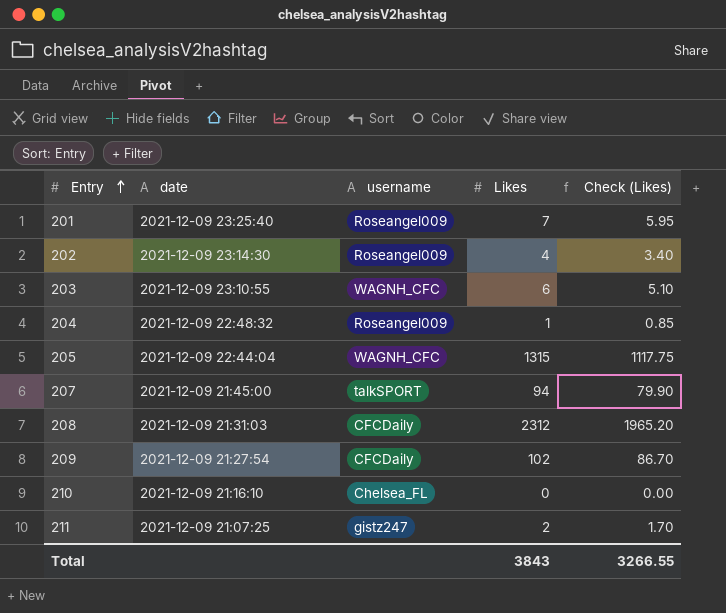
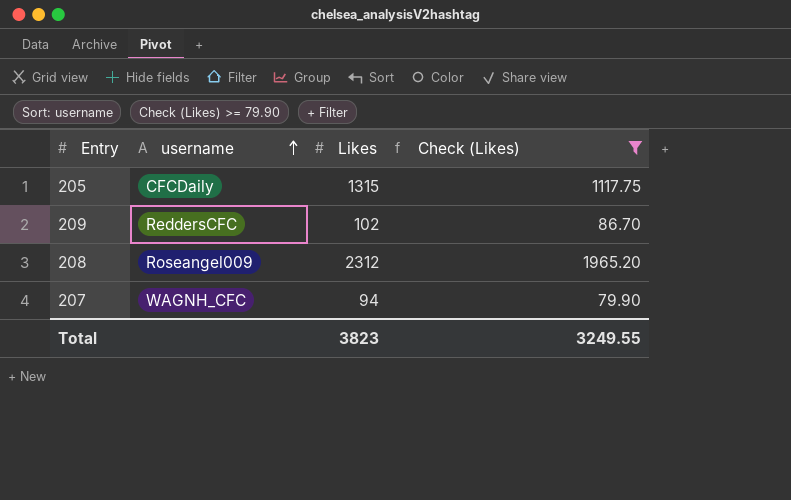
filter: none -> Check (Likes) >= 79.90
row order: Entry ascending -> username ascending
column date | position: 2 -> none
205 | username: WAGNH_CFC -> CFCDaily
209 | username: CFCDaily -> ReddersCFC
208 | username: CFCDaily -> Roseangel009
207 | username: talkSPORT -> WAGNH_CFC
Total | Likes: 3843 -> 3823
Total | Check (Likes): 3266.55 -> 3249.55

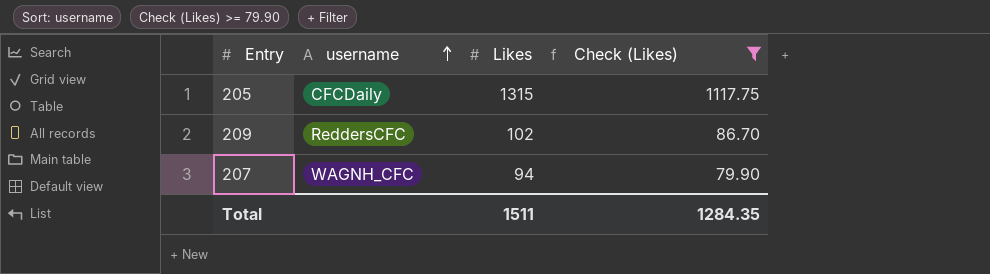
row 208: Roseangel009 | 2312 | 1965.20 -> none
Total | Likes: 3823 -> 1511
Total | Check (Likes): 3249.55 -> 1284.35

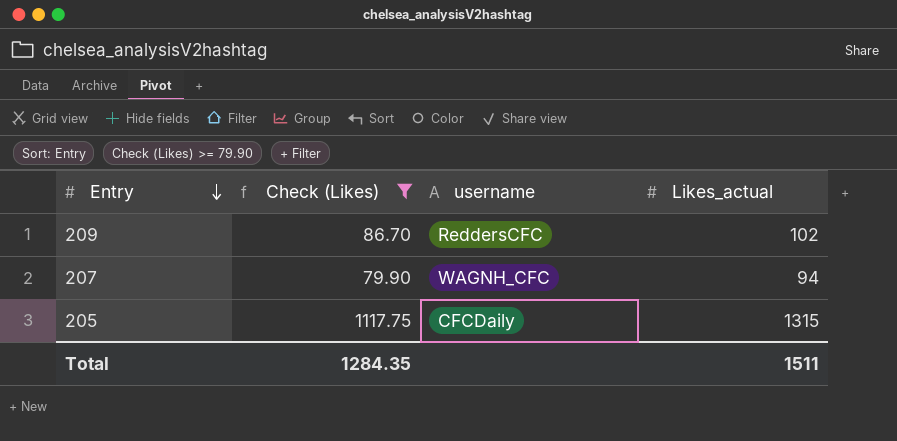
row order: username ascending -> Entry descending
column Check (Likes) | position: 4 -> 2
column name: Likes -> Likes_actual

